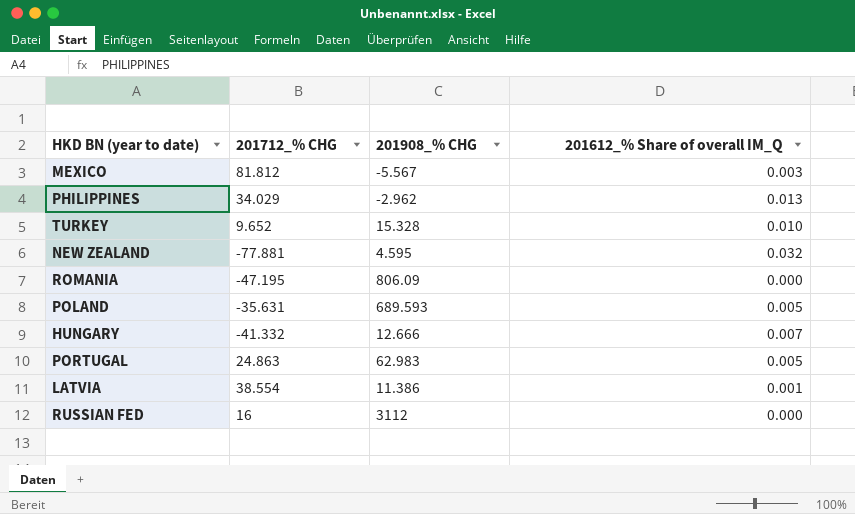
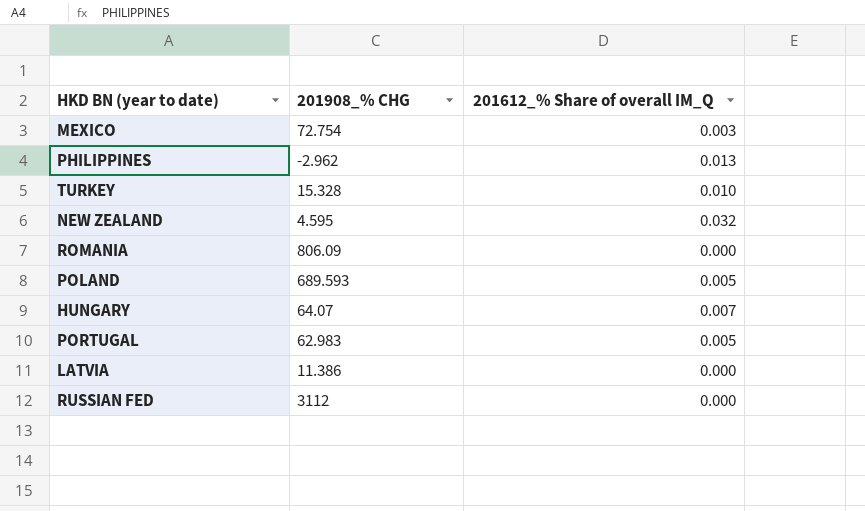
column 201712_% CHG | position: 2 -> none
MEXICO | 201908_% CHG: -5.567 -> 72.754
HUNGARY | 201908_% CHG: 12.666 -> 64.07
LATVIA | 201612_% Share of overall IM_Q: 0.001 -> 0.000

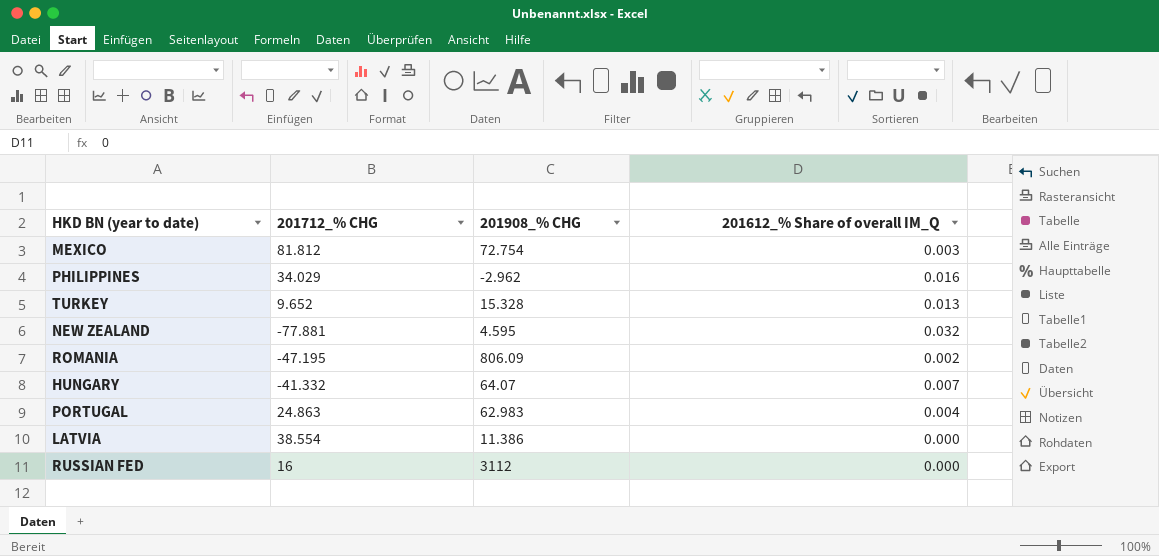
column 201712_% CHG | position: none -> 2
row POLAND: 689.593 | 0.005 -> none
PHILIPPINES | 201612_% Share of overall IM_Q: 0.013 -> 0.016
TURKEY | 201612_% Share of overall IM_Q: 0.010 -> 0.013
ROMANIA | 201612_% Share of overall IM_Q: 0.000 -> 0.002
PORTUGAL | 201612_% Share of overall IM_Q: 0.005 -> 0.004

